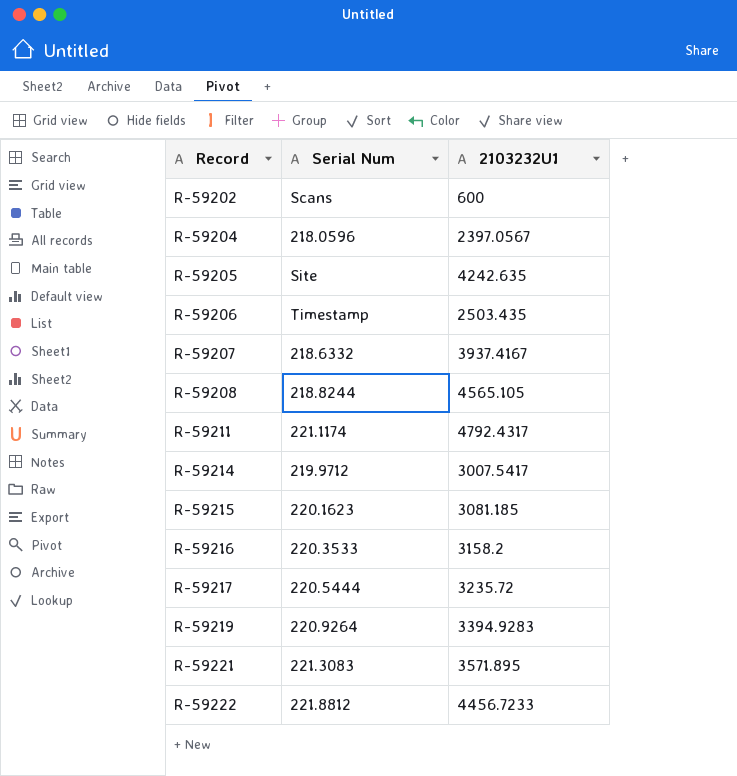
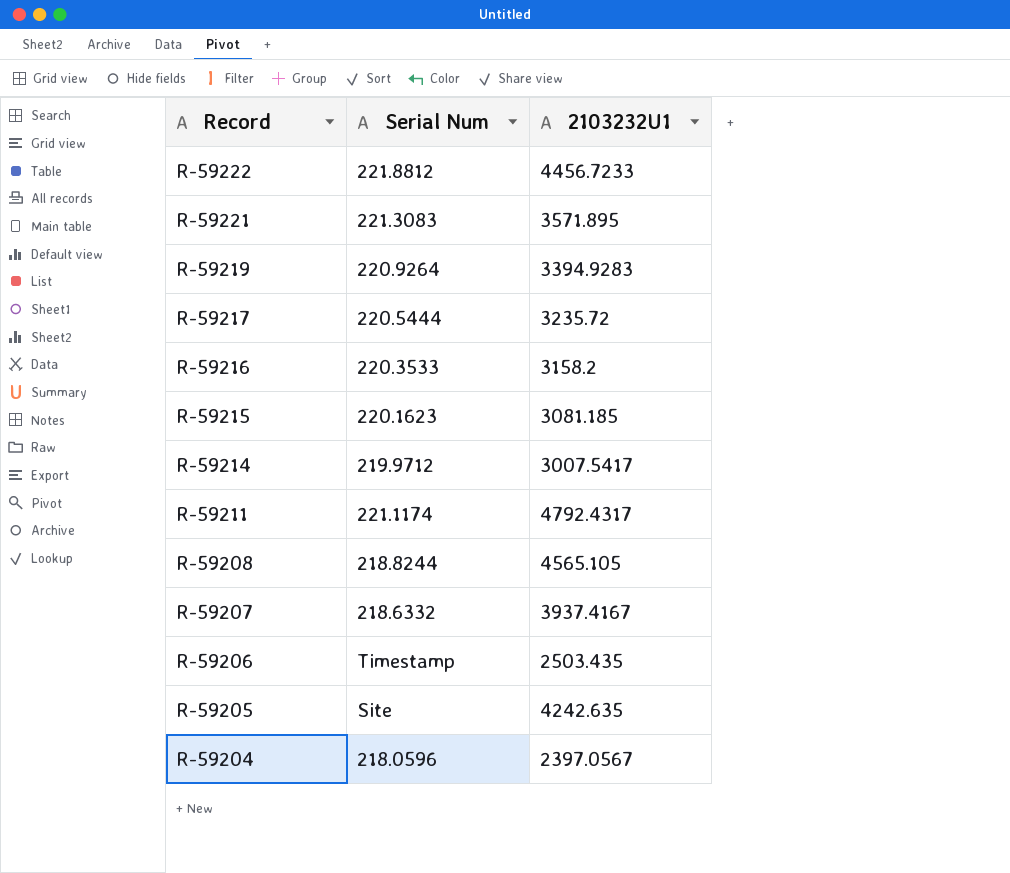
row order: Record ascending -> Record descending
row R-59202: Scans | 600 -> none

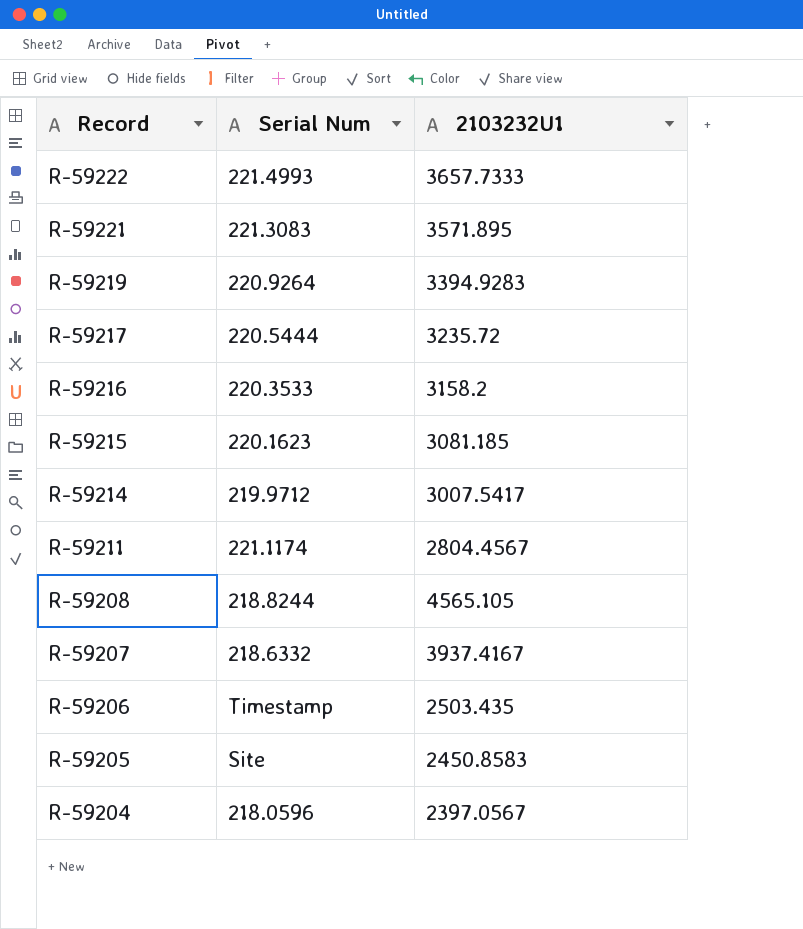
R-59222 | Serial Num: 221.8812 -> 221.4993
R-59222 | 2103232U1: 4456.7233 -> 3657.7333
R-59211 | 2103232U1: 4792.4317 -> 2804.4567
R-59205 | 2103232U1: 4242.635 -> 2450.8583

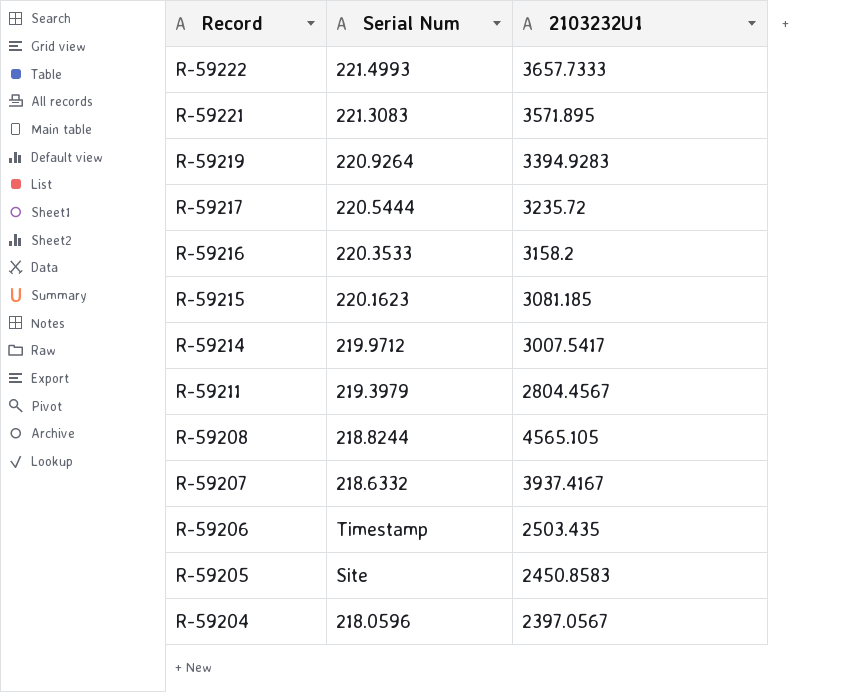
R-59211 | Serial Num: 221.1174 -> 219.3979

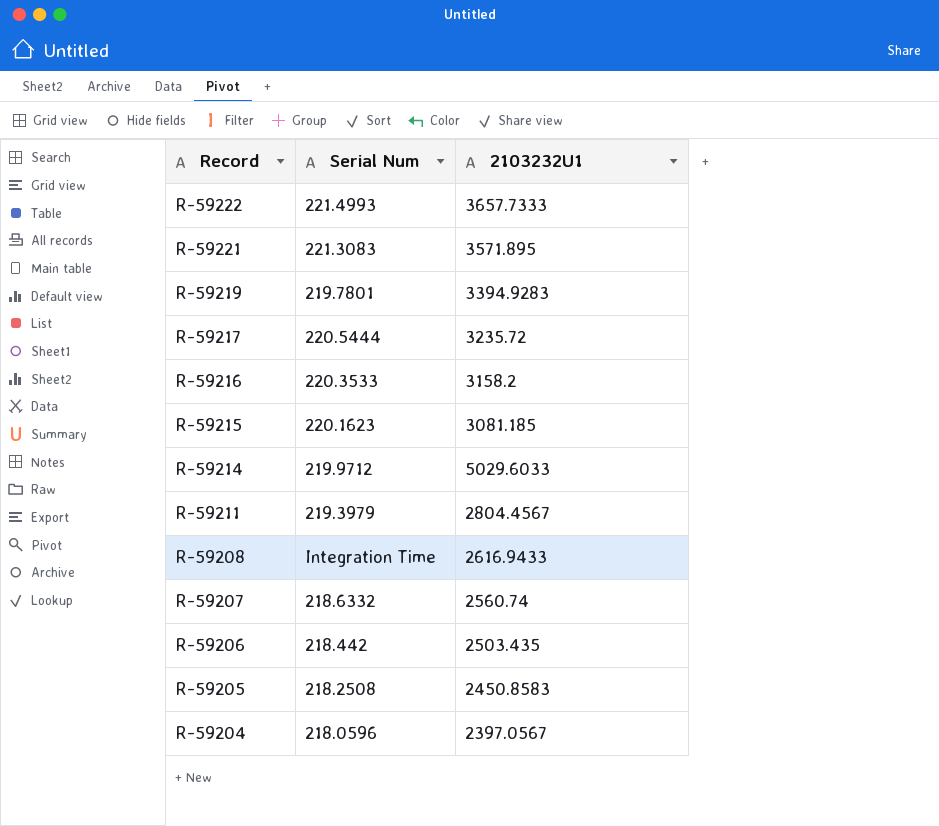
R-59219 | Serial Num: 220.9264 -> 219.7801
R-59214 | 2103232U1: 3007.5417 -> 5029.6033
R-59208 | Serial Num: 218.8244 -> Integration Time
R-59208 | 2103232U1: 4565.105 -> 2616.9433
R-59207 | 2103232U1: 3937.4167 -> 2560.74
R-59206 | Serial Num: Timestamp -> 218.442
R-59205 | Serial Num: Site -> 218.2508

